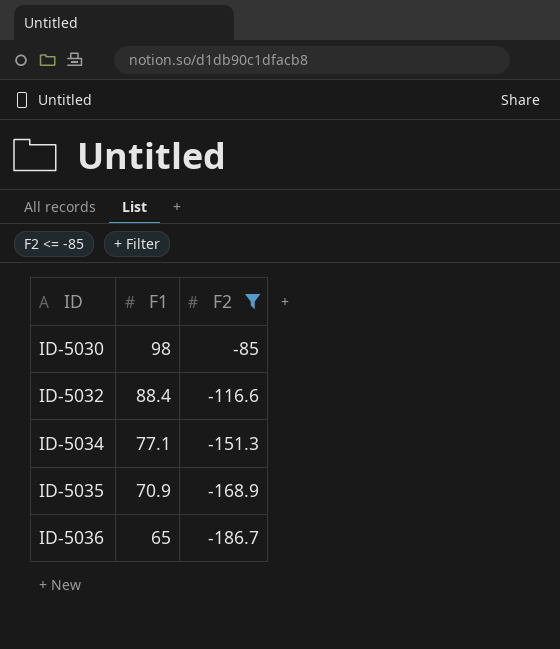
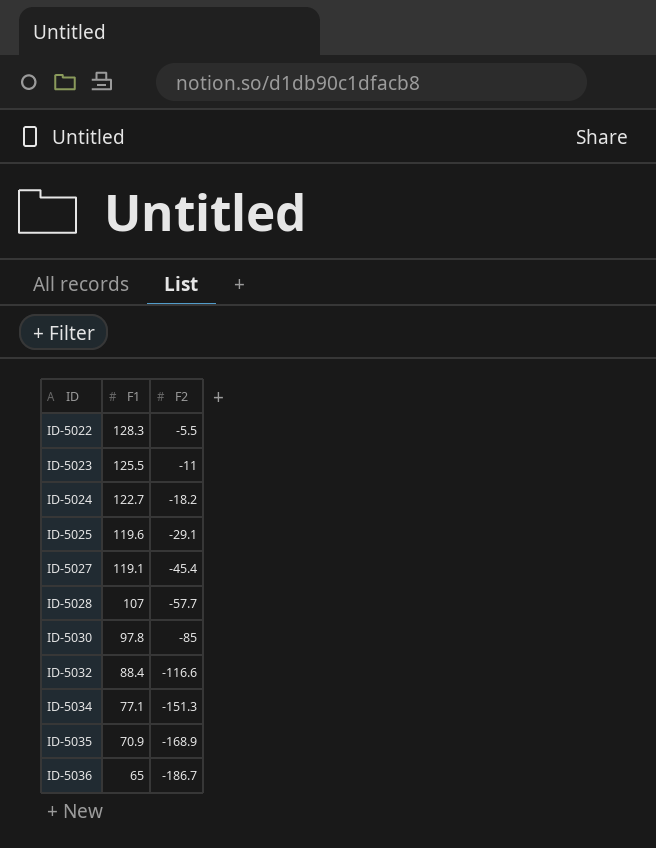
filter: F2 <= -85 -> none
ID-5030 | F1: 98 -> 97.8

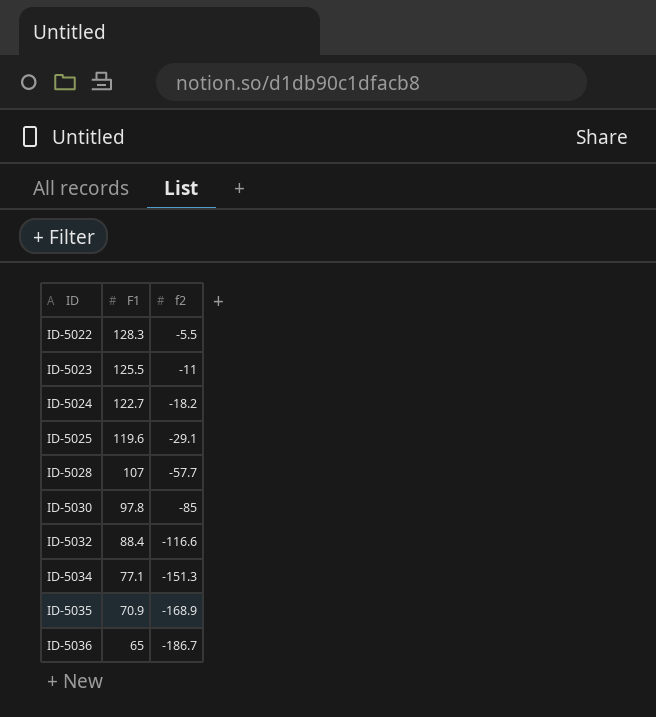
column name: F2 -> f2
row ID-5027: 119.1 | -45.4 -> none

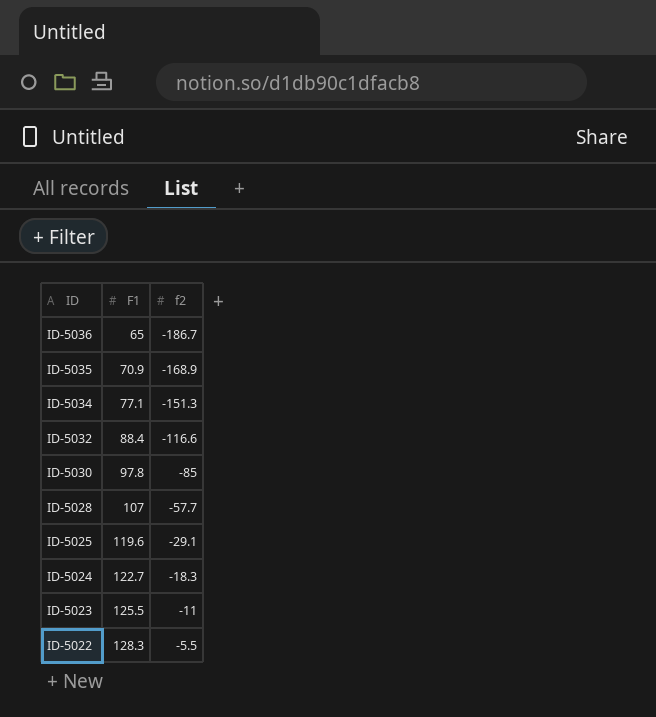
row order: ID ascending -> ID descending
ID-5024 | f2: -18.2 -> -18.3

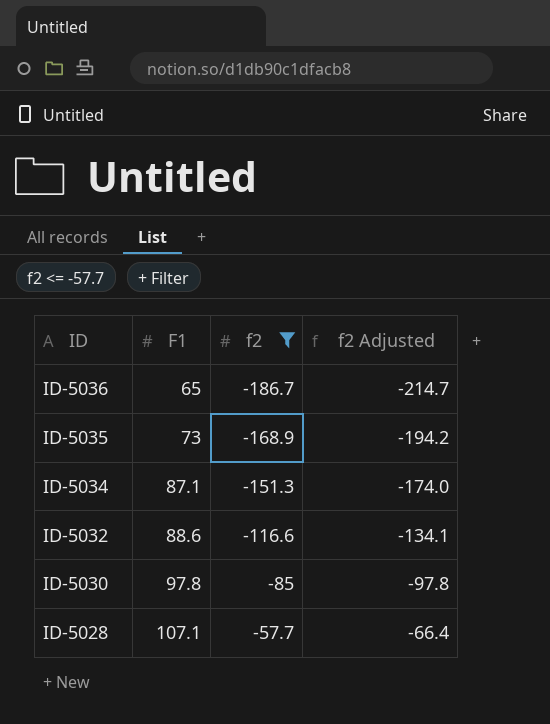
filter: none -> f2 <= -57.7
column f2 Adjusted | formula: none -> [f2] * 1.15
ID-5035 | F1: 70.9 -> 73
ID-5034 | F1: 77.1 -> 87.1
ID-5032 | F1: 88.4 -> 88.6
ID-5028 | F1: 107 -> 107.1

